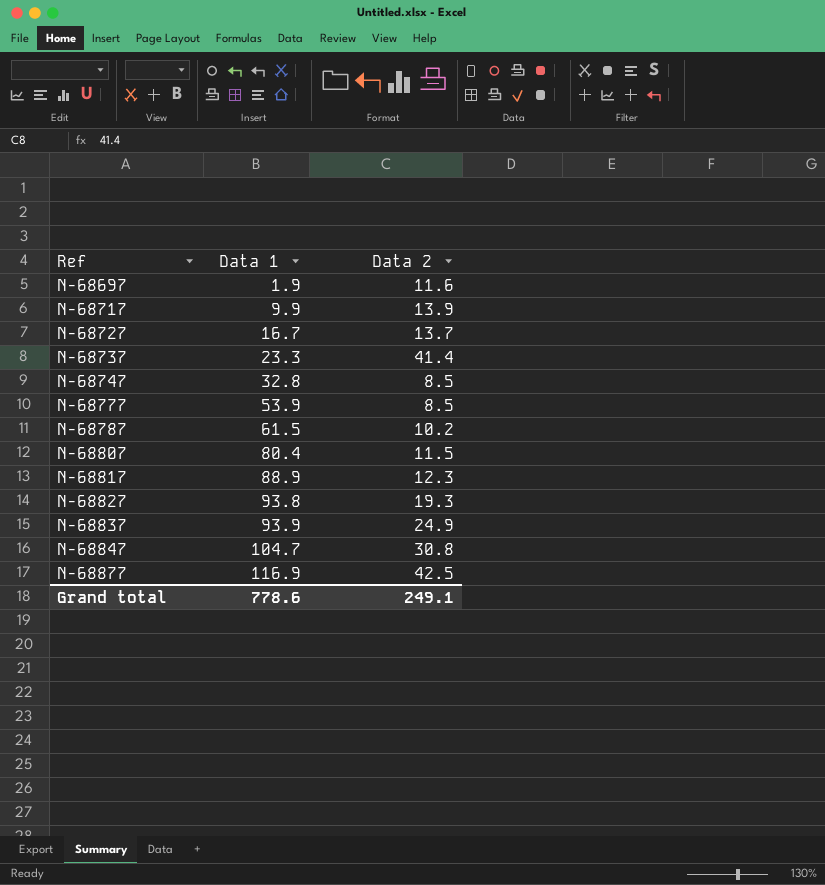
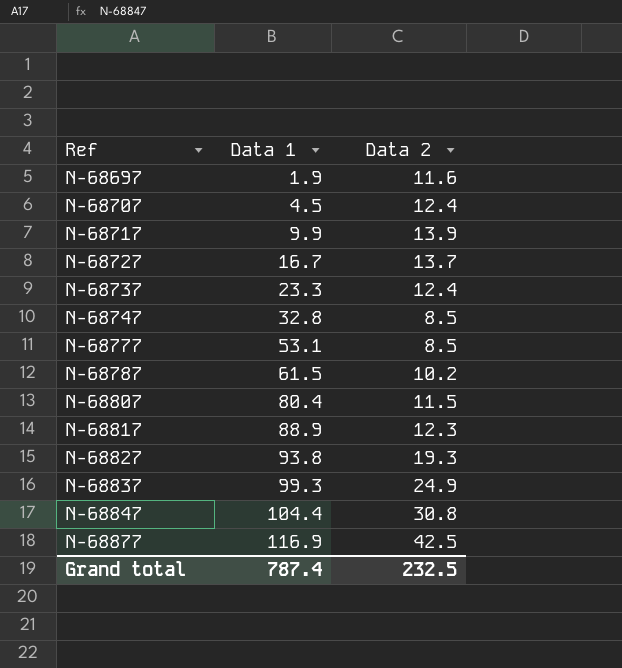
row N-68707: none -> 4.5 | 12.4
N-68737 | Data 2: 41.4 -> 12.4
N-68777 | Data 1: 53.9 -> 53.1
N-68837 | Data 1: 93.9 -> 99.3
N-68847 | Data 1: 104.7 -> 104.4
Grand total | Data 1: 778.6 -> 787.4
Grand total | Data 2: 249.1 -> 232.5

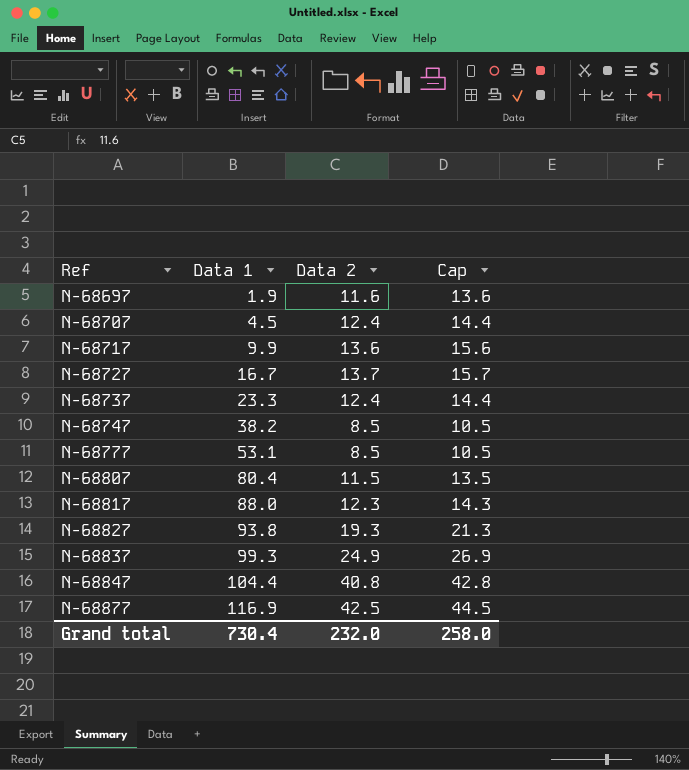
column Cap | formula: none -> [Data 2] + 2
row N-68787: 61.5 | 10.2 -> none
N-68717 | Data 2: 13.9 -> 13.6
N-68747 | Data 1: 32.8 -> 38.2
N-68817 | Data 1: 88.9 -> 88.0
N-68847 | Data 2: 30.8 -> 40.8
Grand total | Data 1: 787.4 -> 730.4
Grand total | Data 2: 232.5 -> 232.0

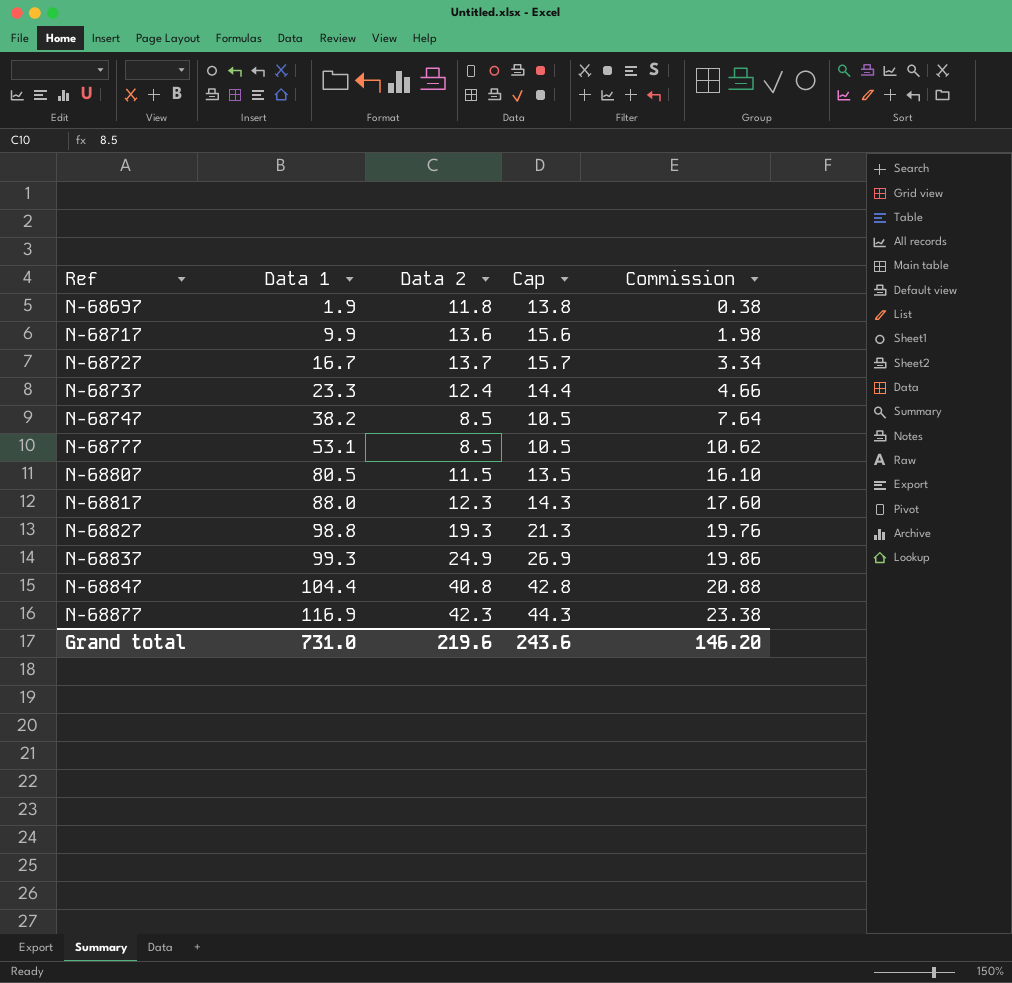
column Commission | formula: none -> [Data 1] * 0.2
row N-68707: 4.5 | 12.4 | 14.4 -> none
N-68697 | Data 2: 11.6 -> 11.8
N-68697 | Cap: 13.6 -> 13.8
N-68807 | Data 1: 80.4 -> 80.5
N-68827 | Data 1: 93.8 -> 98.8
N-68877 | Data 2: 42.5 -> 42.3
N-68877 | Cap: 44.5 -> 44.3
Grand total | Data 1: 730.4 -> 731.0
Grand total | Data 2: 232.0 -> 219.6
Grand total | Cap: 258.0 -> 243.6

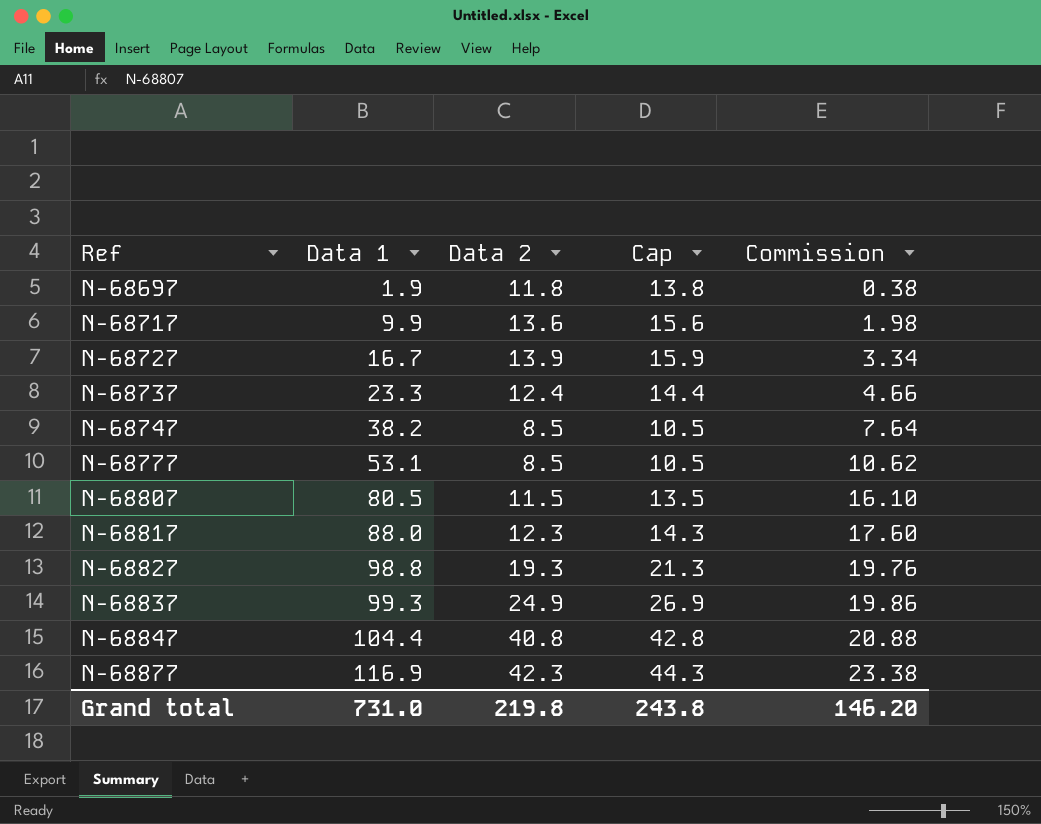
N-68727 | Data 2: 13.7 -> 13.9
N-68727 | Cap: 15.7 -> 15.9
Grand total | Data 2: 219.6 -> 219.8
Grand total | Cap: 243.6 -> 243.8

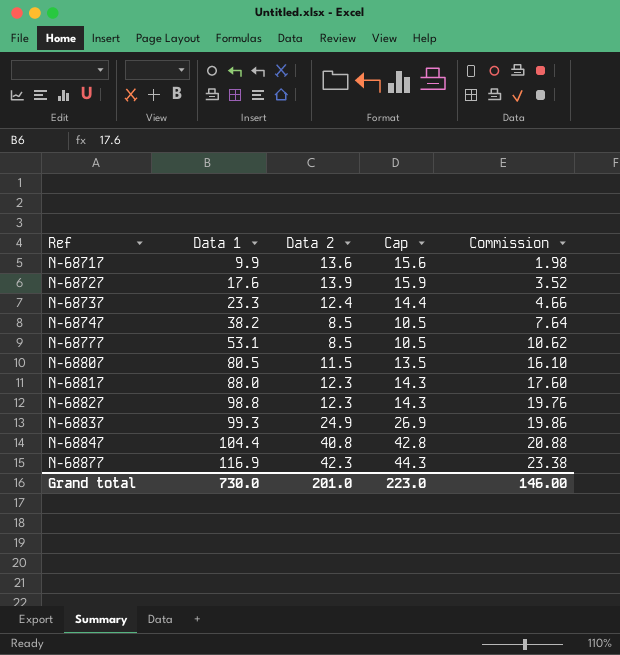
row N-68697: 1.9 | 11.8 | 13.8 | 0.38 -> none
N-68727 | Data 1: 16.7 -> 17.6
N-68727 | Commission: 3.34 -> 3.52
N-68827 | Data 2: 19.3 -> 12.3
N-68827 | Cap: 21.3 -> 14.3
Grand total | Data 1: 731.0 -> 730.0
Grand total | Data 2: 219.8 -> 201.0
Grand total | Cap: 243.8 -> 223.0
Grand total | Commission: 146.20 -> 146.00

